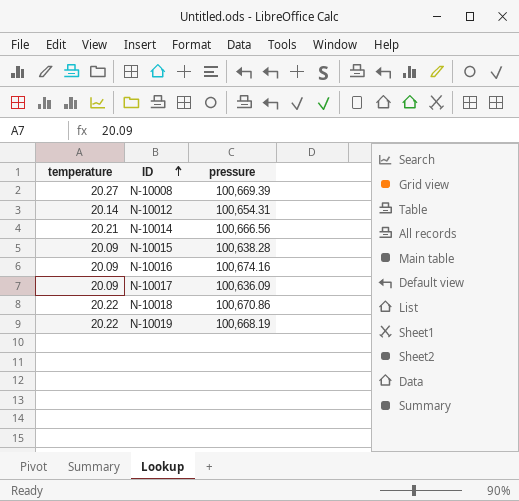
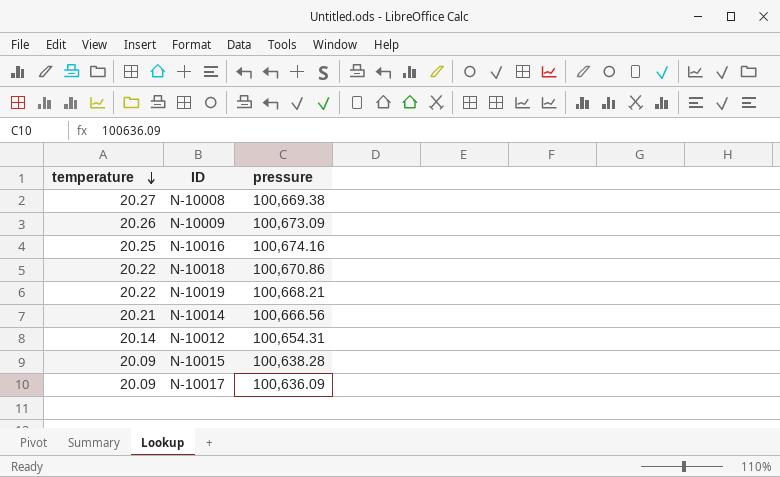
row order: ID ascending -> temperature descending
N-10008 | pressure: 100,669.39 -> 100,669.38
row N-10009: none -> 20.26 | 100,673.09
N-10016 | temperature: 20.09 -> 20.25
N-10019 | pressure: 100,668.19 -> 100,668.21

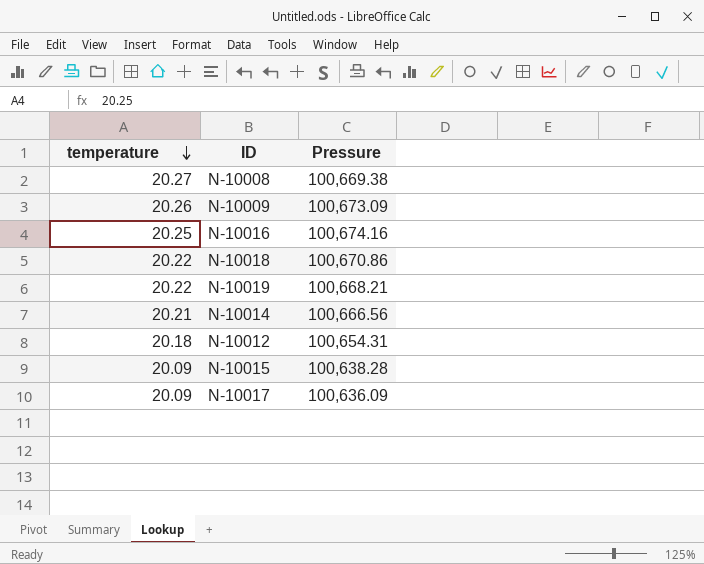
column name: pressure -> Pressure
N-10012 | temperature: 20.14 -> 20.18

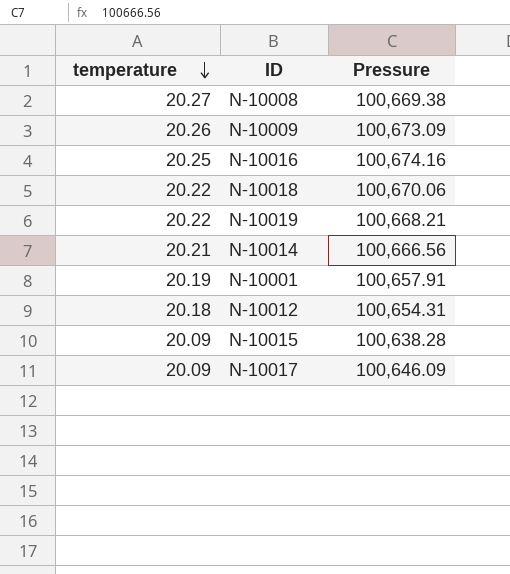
N-10018 | Pressure: 100,670.86 -> 100,670.06
row N-10001: none -> 20.19 | 100,657.91
N-10017 | Pressure: 100,636.09 -> 100,646.09

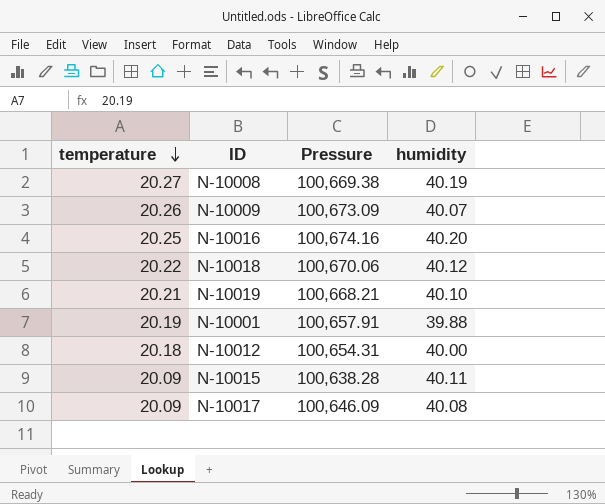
column humidity | position: none -> 4
row N-10014: 20.21 | 100,666.56 -> none
N-10019 | temperature: 20.22 -> 20.21

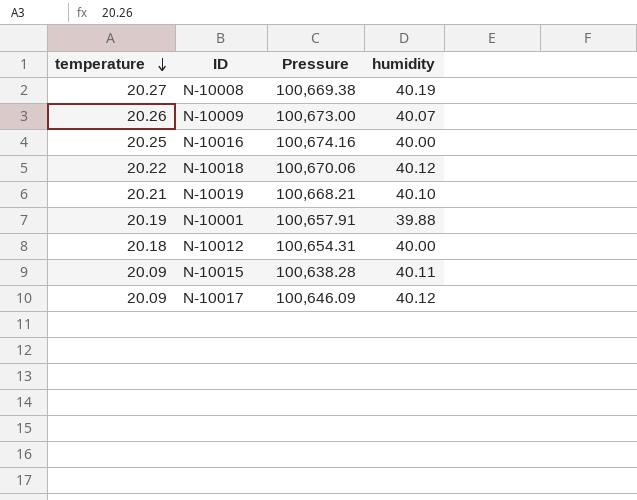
N-10009 | Pressure: 100,673.09 -> 100,673.00
N-10016 | humidity: 40.20 -> 40.00
N-10017 | humidity: 40.08 -> 40.12

